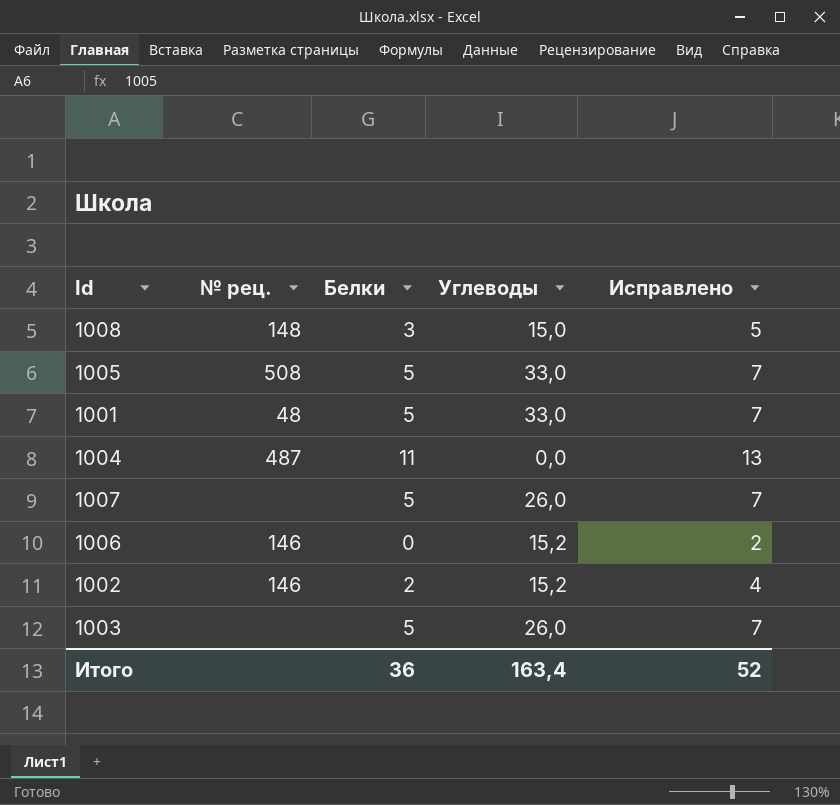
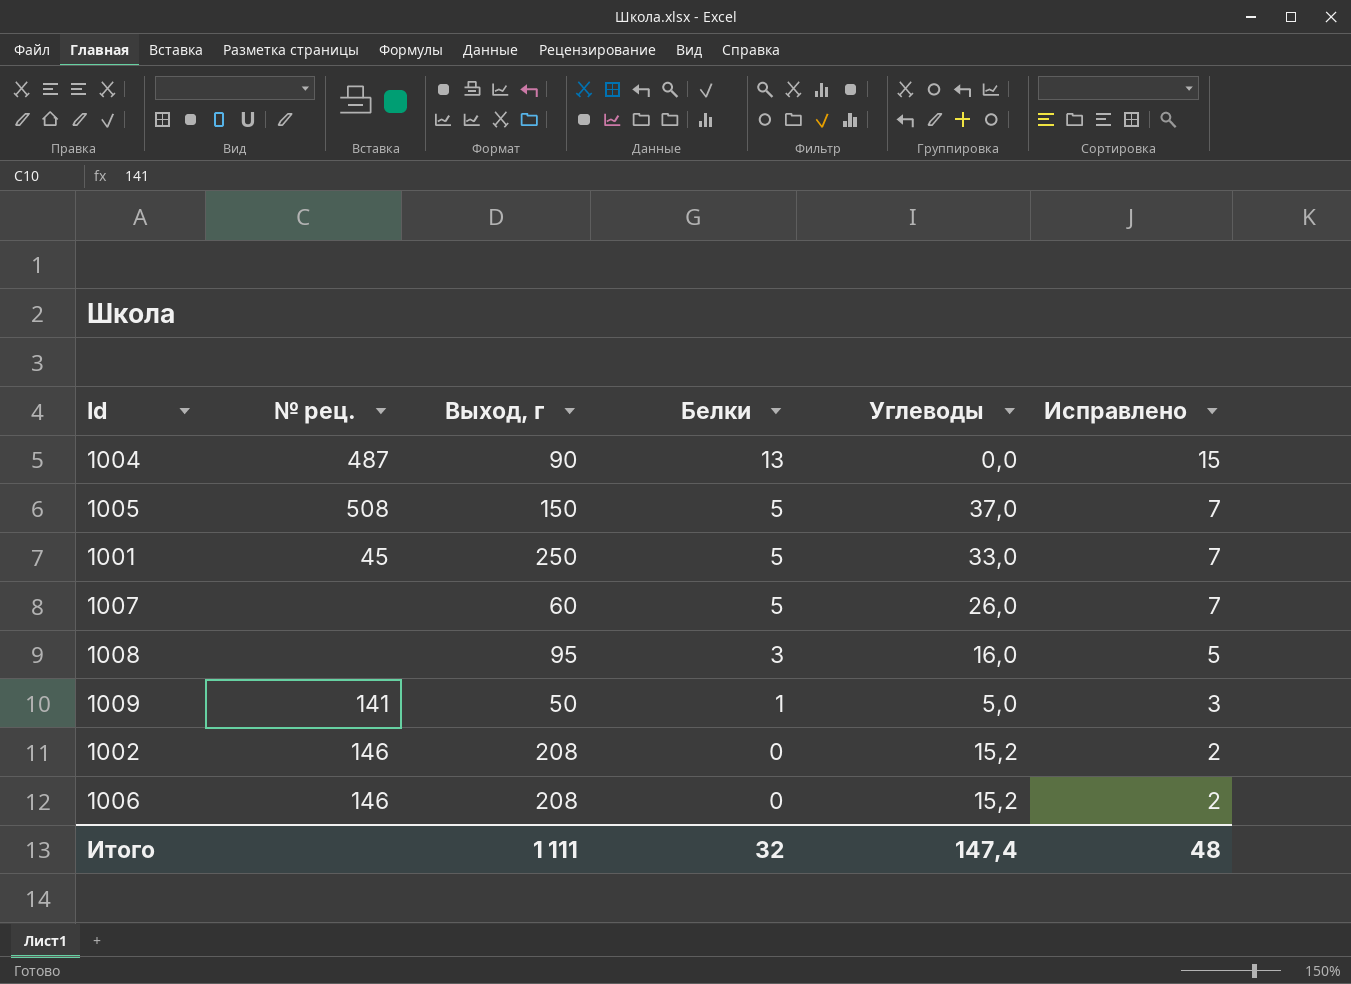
row order: none -> Белки descending
column Выход, г | position: none -> 3
row 1003: none | 5 | 26,0 | 7 -> none
1004 | Белки: 11 -> 13
1004 | Исправлено: 13 -> 15
1005 | Углеводы: 33,0 -> 37,0
1001 | № рец.: 48 -> 45
1008 | № рец.: 148 -> none
1008 | Углеводы: 15,0 -> 16,0
row 1009: none -> 141 | 50 | 1 | 5,0 | 3
1002 | Белки: 2 -> 0
1002 | Исправлено: 4 -> 2
Итого | Белки: 36 -> 32
Итого | Углеводы: 163,4 -> 147,4
Итого | Исправлено: 52 -> 48

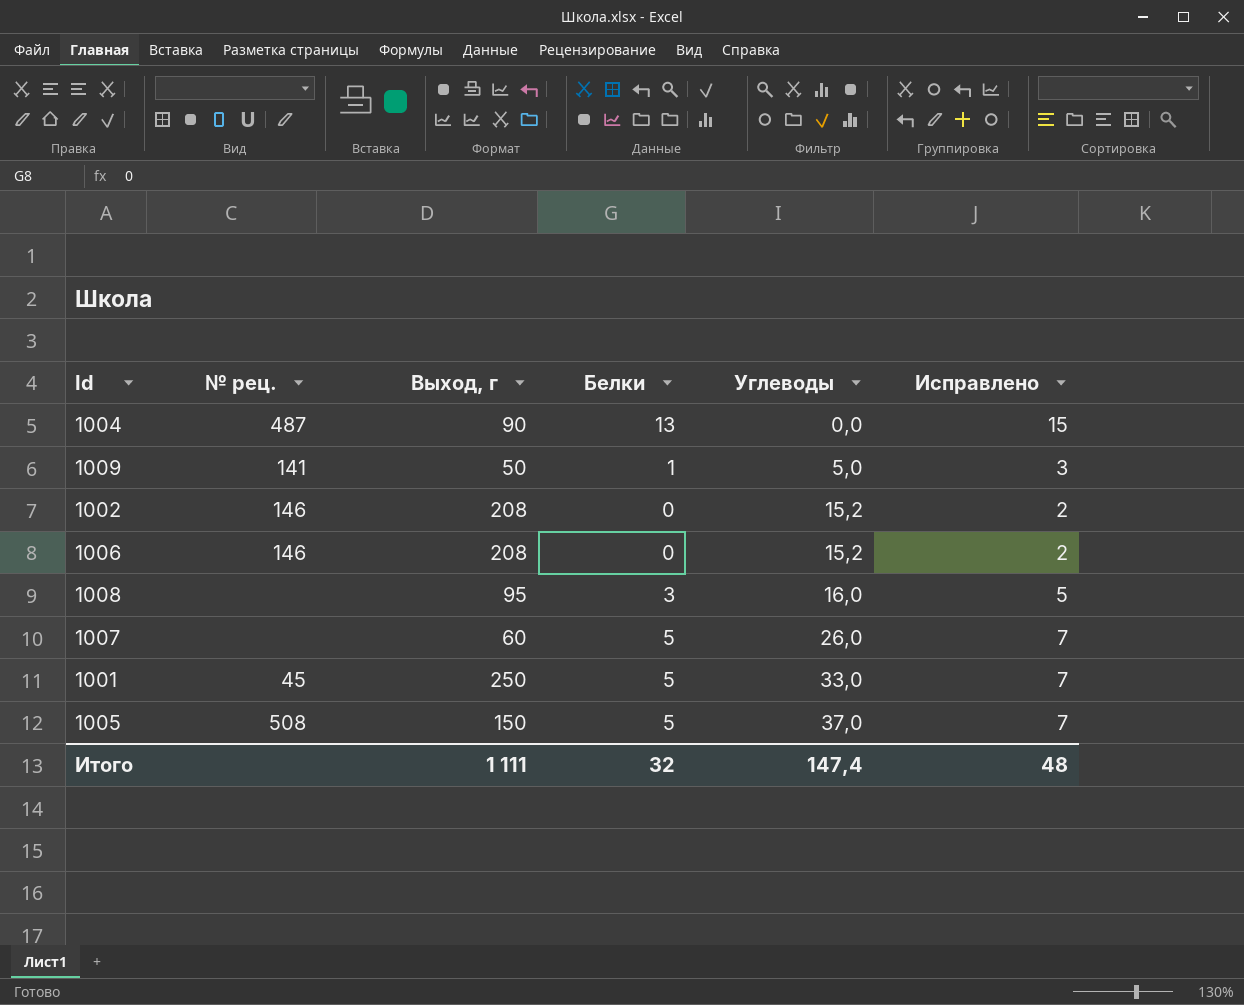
row order: Белки descending -> Углеводы ascending

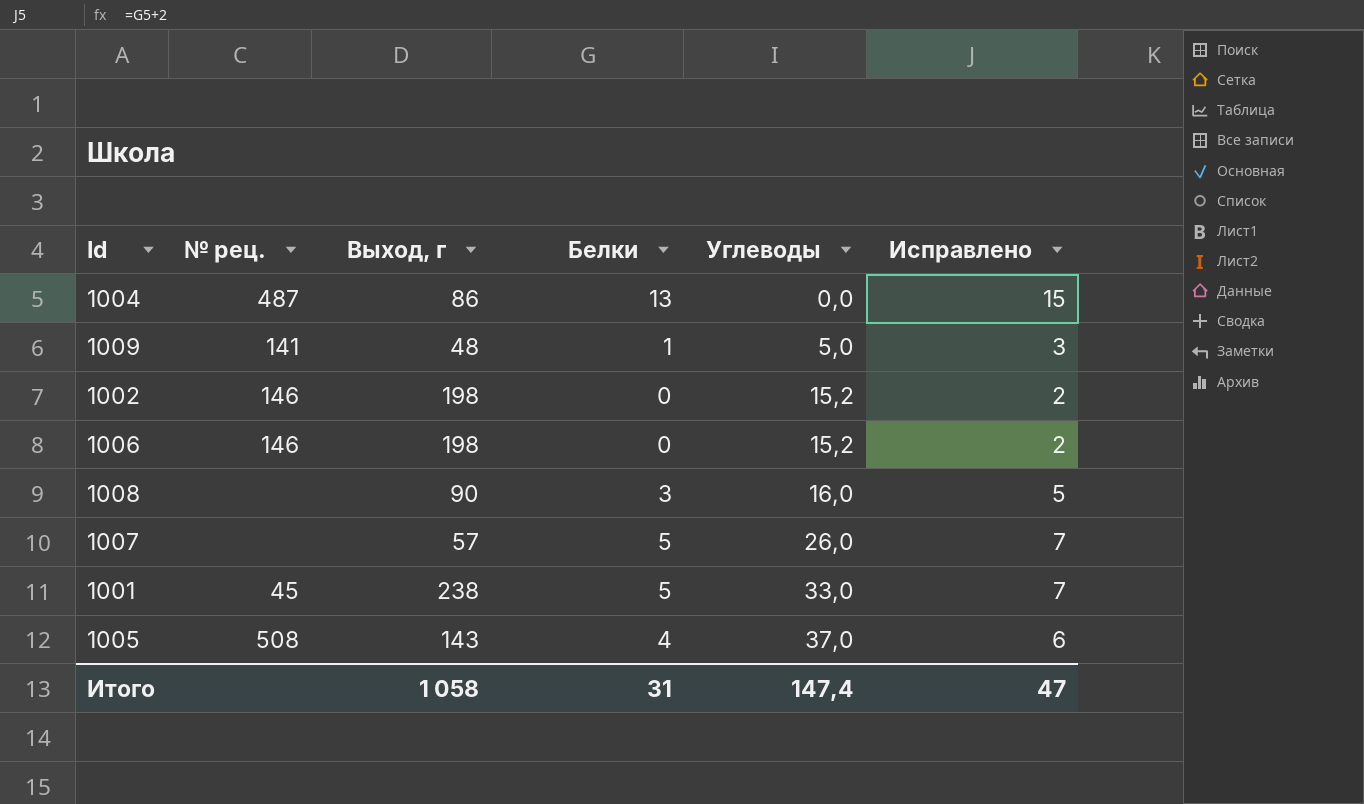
1004 | Выход, г: 90 -> 86
1009 | Выход, г: 50 -> 48
1002 | Выход, г: 208 -> 198
1006 | Выход, г: 208 -> 198
1008 | Выход, г: 95 -> 90
1007 | Выход, г: 60 -> 57
1001 | Выход, г: 250 -> 238
1005 | Выход, г: 150 -> 143
1005 | Белки: 5 -> 4
1005 | Исправлено: 7 -> 6
Итого | Выход, г: 1 111 -> 1 058
Итого | Белки: 32 -> 31
Итого | Исправлено: 48 -> 47

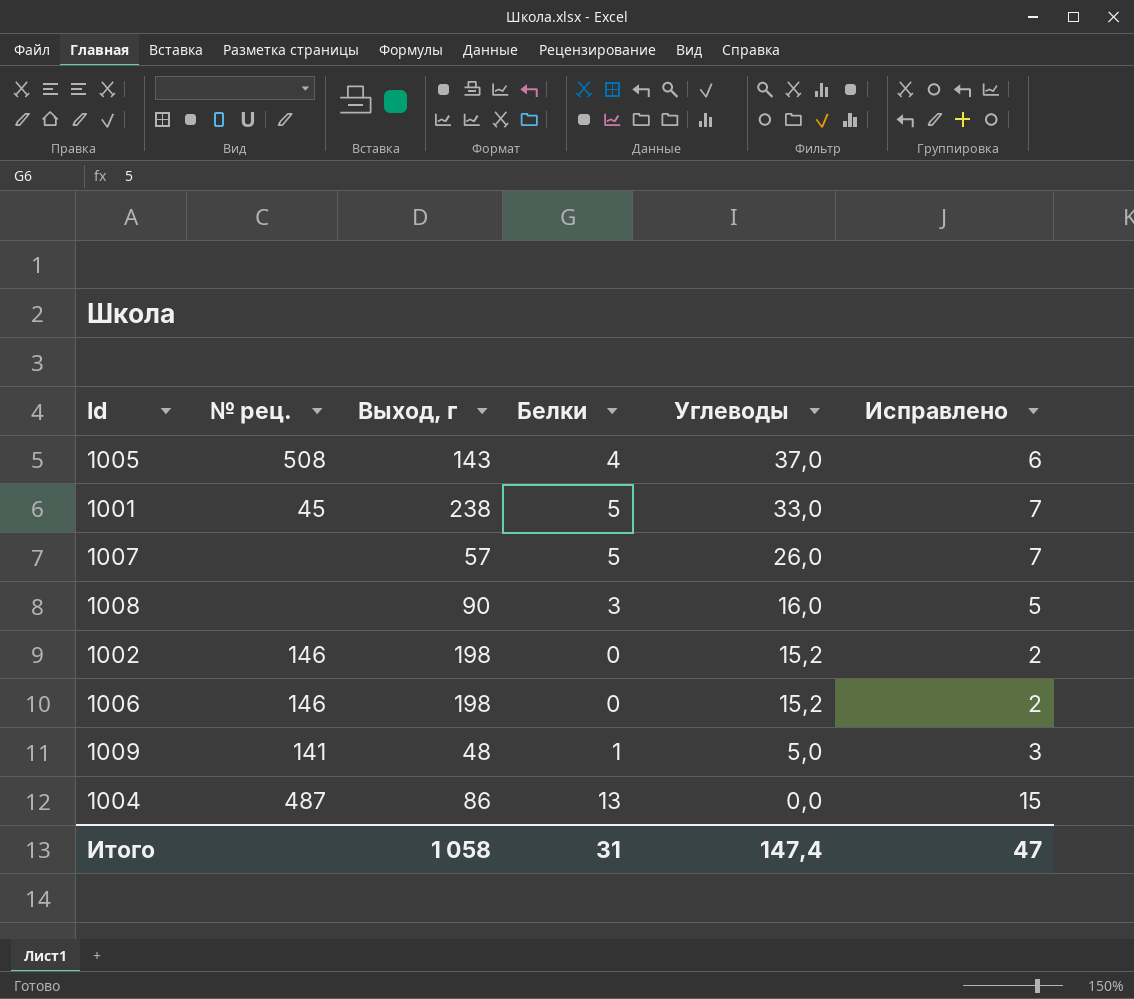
row order: Углеводы ascending -> Углеводы descending

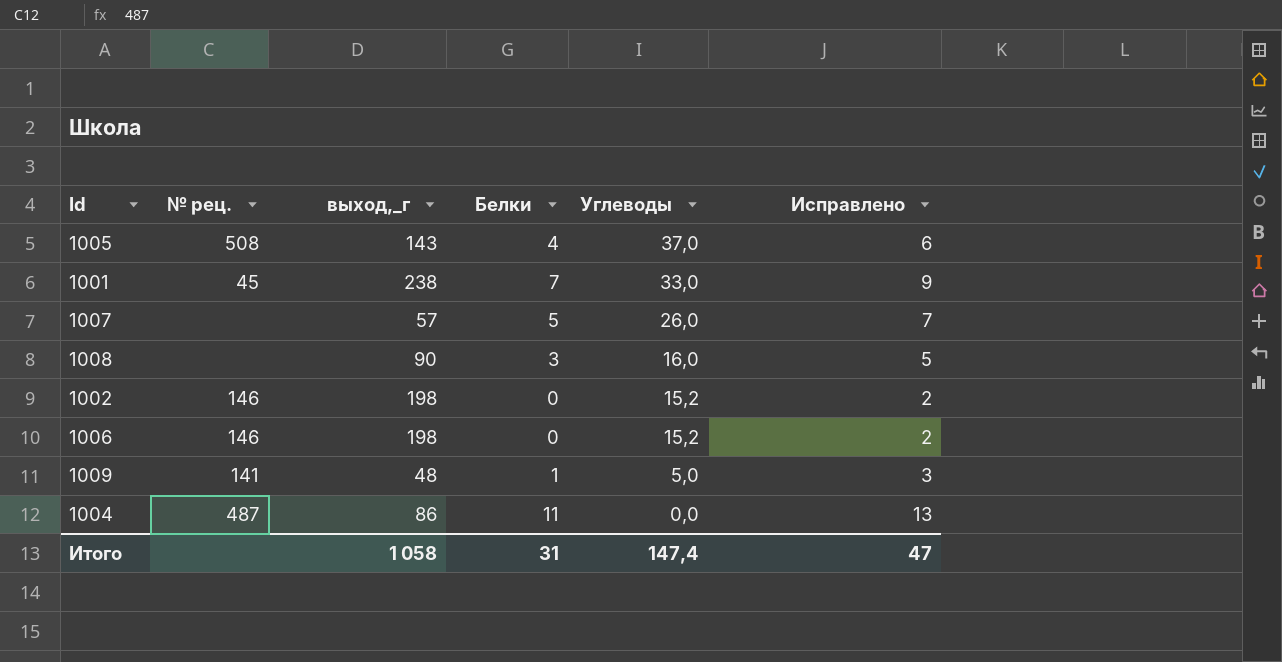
column name: Выход, г -> выход,_г
1001 | Белки: 5 -> 7
1001 | Исправлено: 7 -> 9
1004 | Белки: 13 -> 11
1004 | Исправлено: 15 -> 13

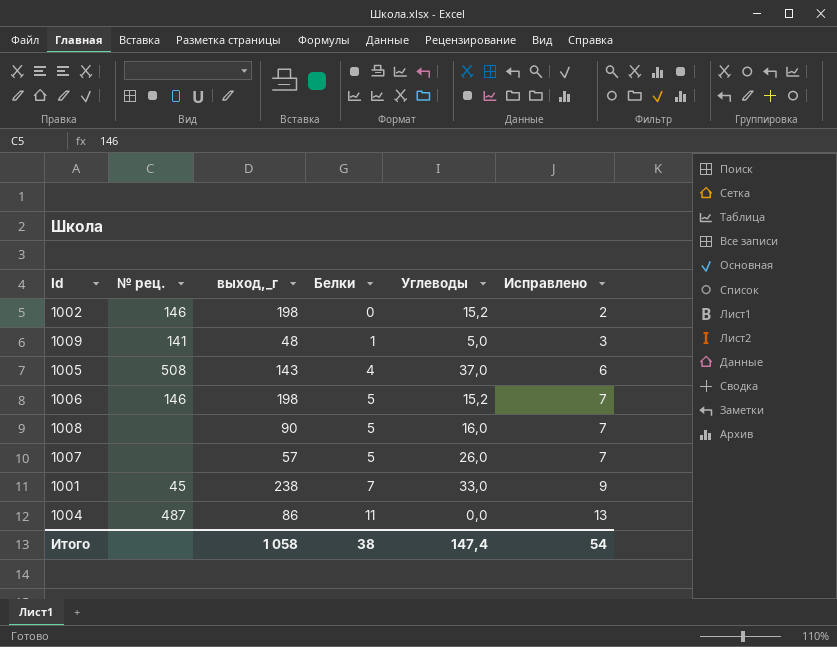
row order: Углеводы descending -> Белки ascending
1006 | Белки: 0 -> 5
1006 | Исправлено: 2 -> 7
1008 | Белки: 3 -> 5
1008 | Исправлено: 5 -> 7
Итого | Белки: 31 -> 38
Итого | Исправлено: 47 -> 54

